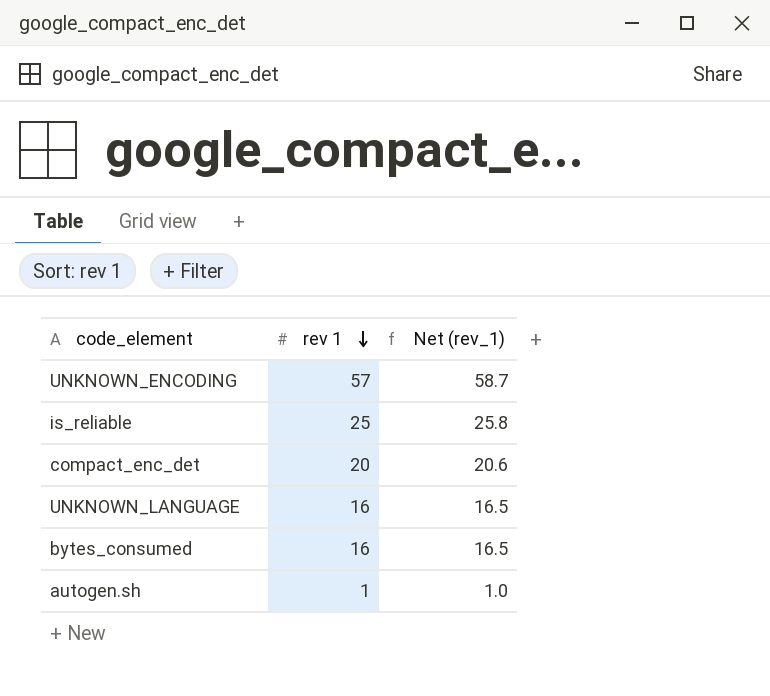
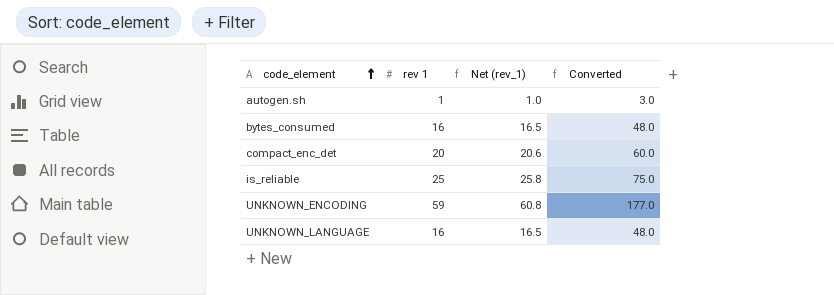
row order: rev 1 descending -> code_element ascending
column Converted | formula: none -> [rev 1] * 3
UNKNOWN_ENCODING | rev 1: 57 -> 59
UNKNOWN_ENCODING | Net (rev_1): 58.7 -> 60.8

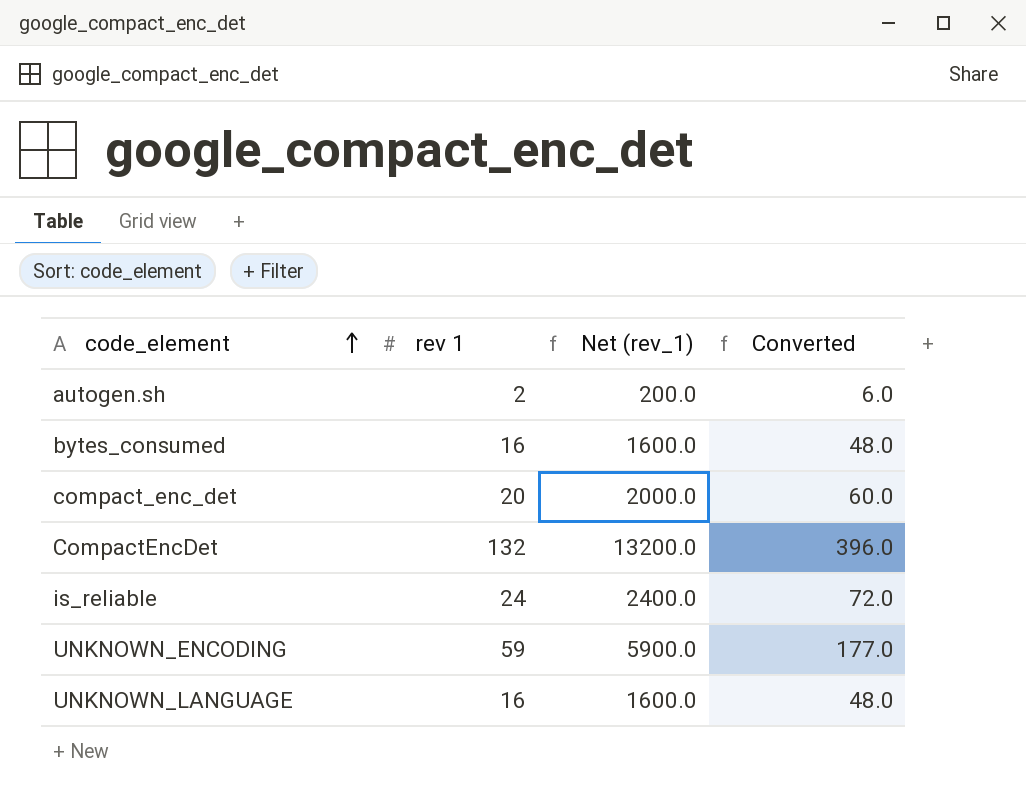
column Net (rev_1) | formula: [rev 1] * 1.03 -> [rev 1] * 100
autogen.sh | rev 1: 1 -> 2
autogen.sh | Converted: 3.0 -> 6.0
row CompactEncDet: none -> 132 | 13200.0 | 396.0
is_reliable | rev 1: 25 -> 24
is_reliable | Converted: 75.0 -> 72.0

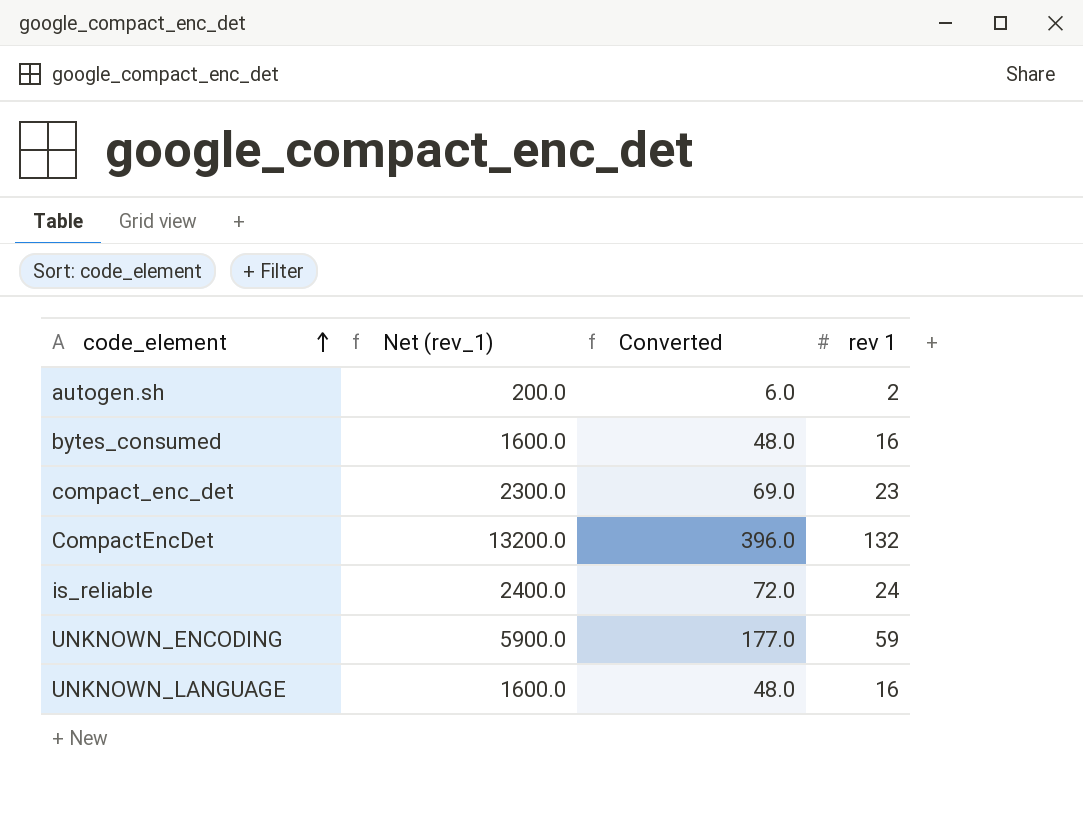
column rev 1 | position: 2 -> 4
compact_enc_det | Net (rev_1): 2000.0 -> 2300.0
compact_enc_det | Converted: 60.0 -> 69.0
compact_enc_det | rev 1: 20 -> 23

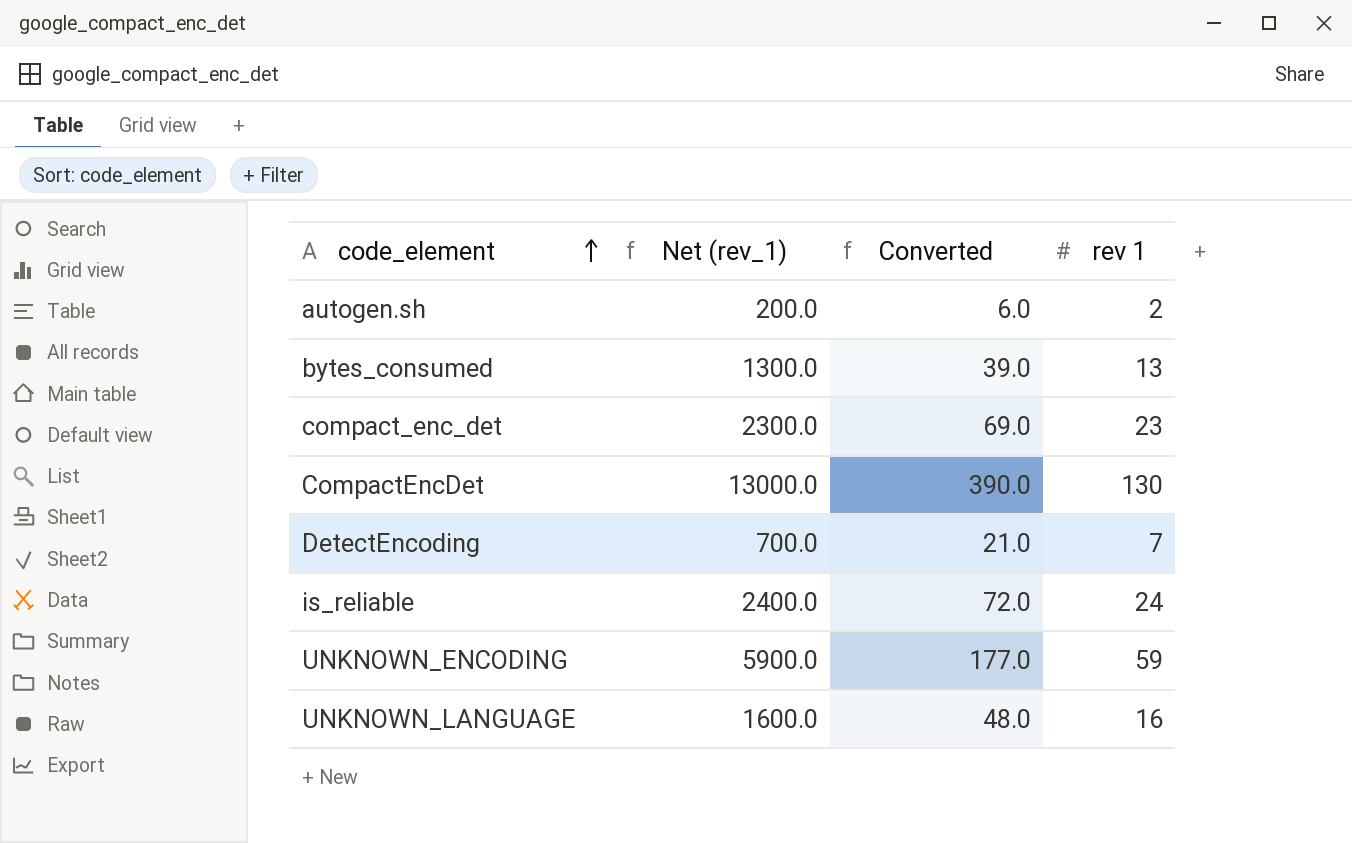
bytes_consumed | Net (rev_1): 1600.0 -> 1300.0
bytes_consumed | Converted: 48.0 -> 39.0
bytes_consumed | rev 1: 16 -> 13
CompactEncDet | Net (rev_1): 13200.0 -> 13000.0
CompactEncDet | Converted: 396.0 -> 390.0
CompactEncDet | rev 1: 132 -> 130
row DetectEncoding: none -> 700.0 | 21.0 | 7

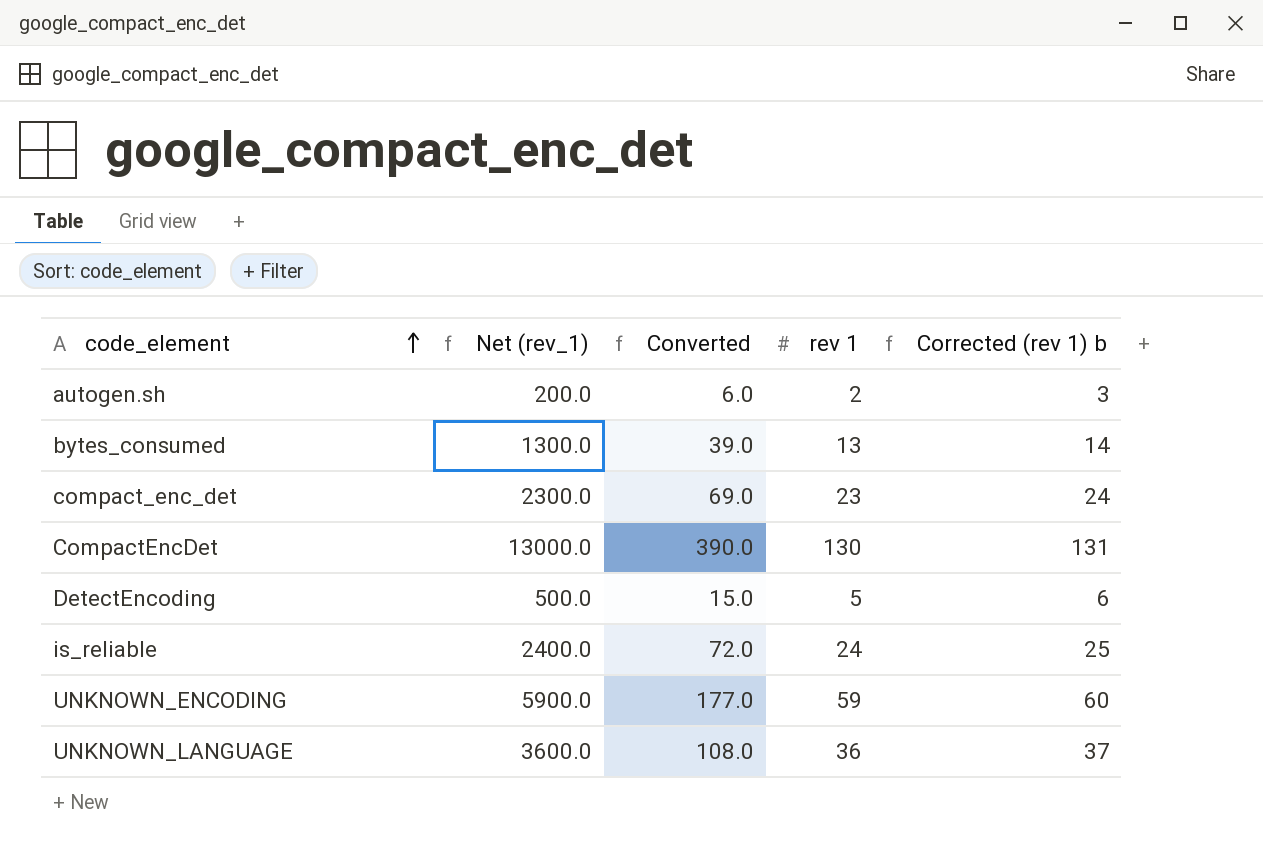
column Corrected (rev 1) b | formula: none -> [rev 1] + 1
DetectEncoding | Net (rev_1): 700.0 -> 500.0
DetectEncoding | Converted: 21.0 -> 15.0
DetectEncoding | rev 1: 7 -> 5
UNKNOWN_LANGUAGE | Net (rev_1): 1600.0 -> 3600.0
UNKNOWN_LANGUAGE | Converted: 48.0 -> 108.0
UNKNOWN_LANGUAGE | rev 1: 16 -> 36

